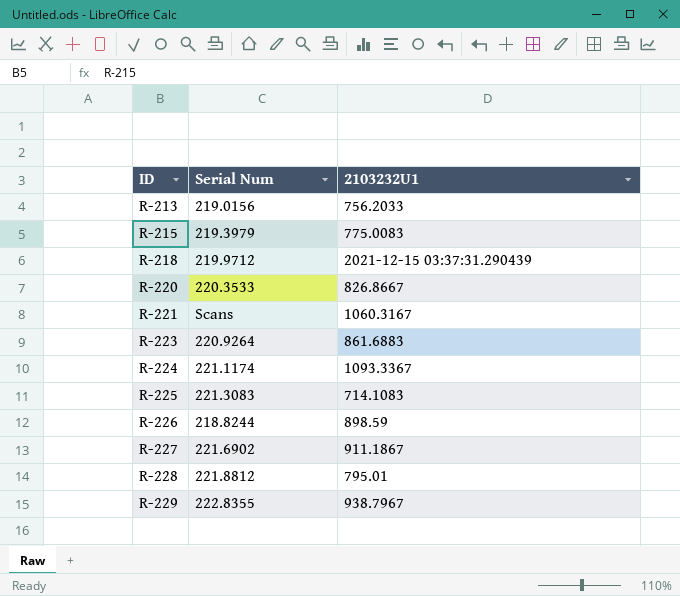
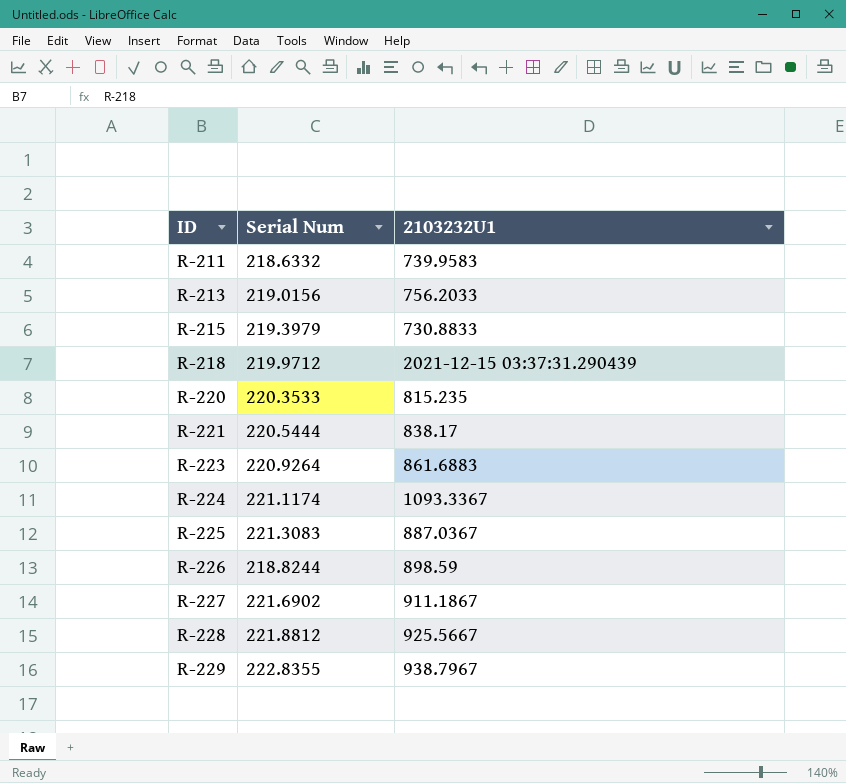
row R-211: none -> 218.6332 | 739.9583
R-215 | 2103232U1: 775.0083 -> 730.8833
R-220 | 2103232U1: 826.8667 -> 815.235
R-221 | Serial Num: Scans -> 220.5444
R-221 | 2103232U1: 1060.3167 -> 838.17
R-225 | 2103232U1: 714.1083 -> 887.0367
R-228 | 2103232U1: 795.01 -> 925.5667

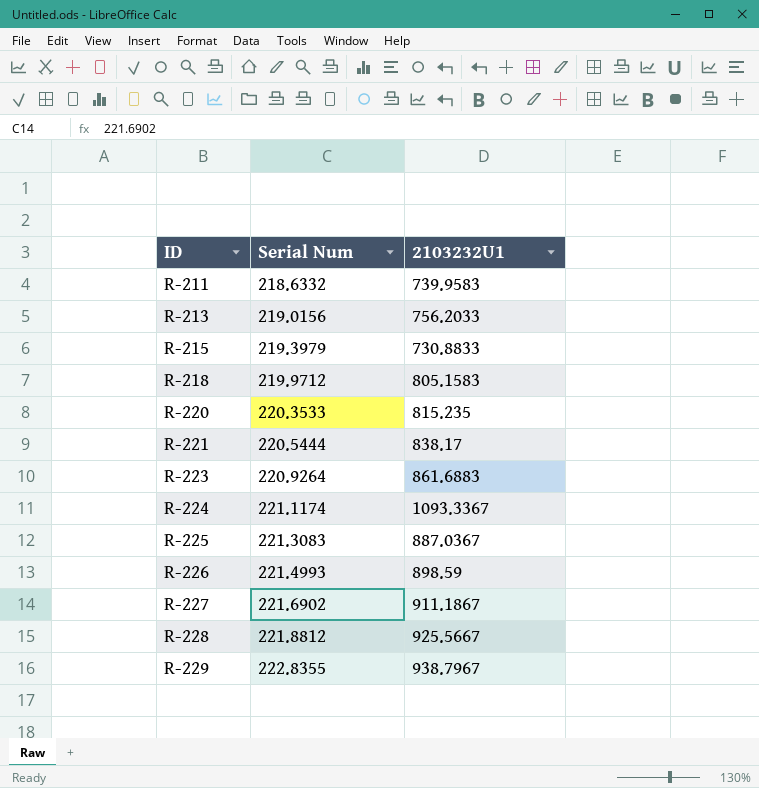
R-218 | 2103232U1: 2021-12-15 03:37:31.290439 -> 805.1583
R-226 | Serial Num: 218.8244 -> 221.4993

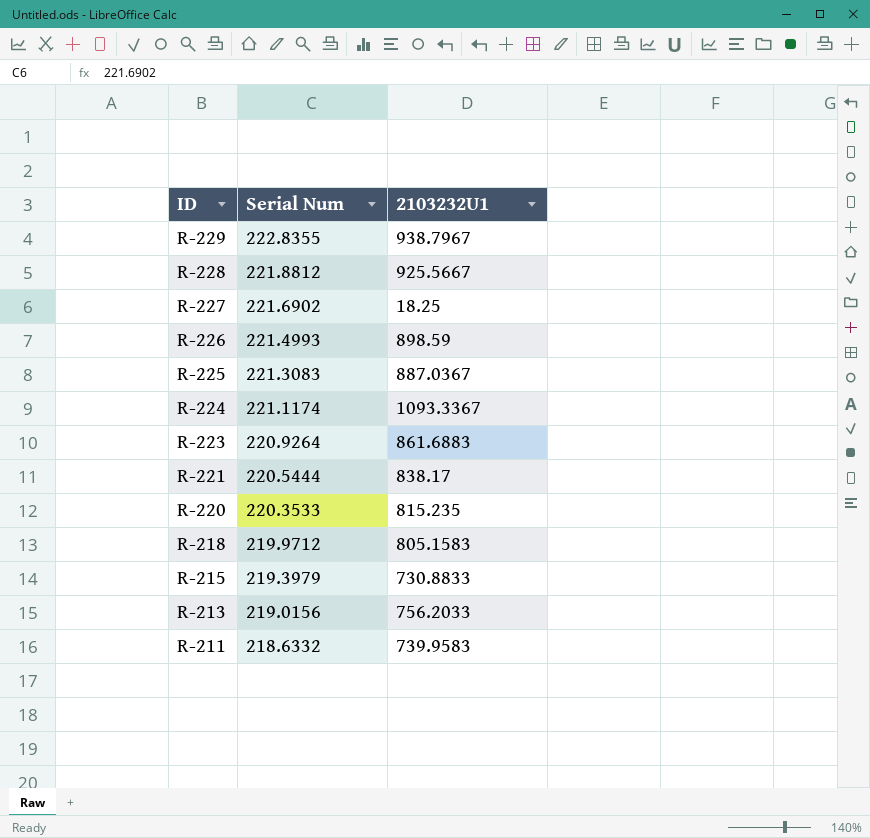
row order: ID ascending -> ID descending
R-227 | 2103232U1: 911.1867 -> 18.25

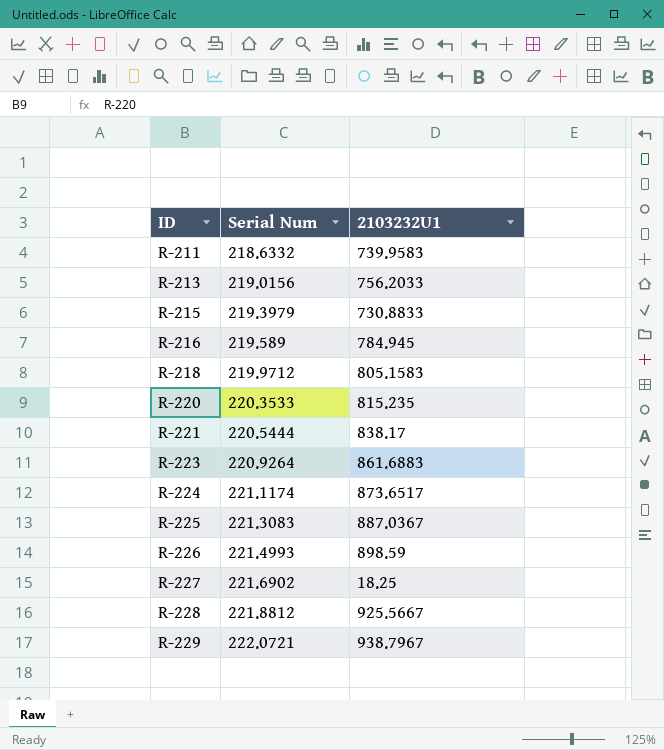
row order: ID descending -> ID ascending
row R-216: none -> 219.589 | 784.945
R-224 | 2103232U1: 1093.3367 -> 873.6517
R-229 | Serial Num: 222.8355 -> 222.0721

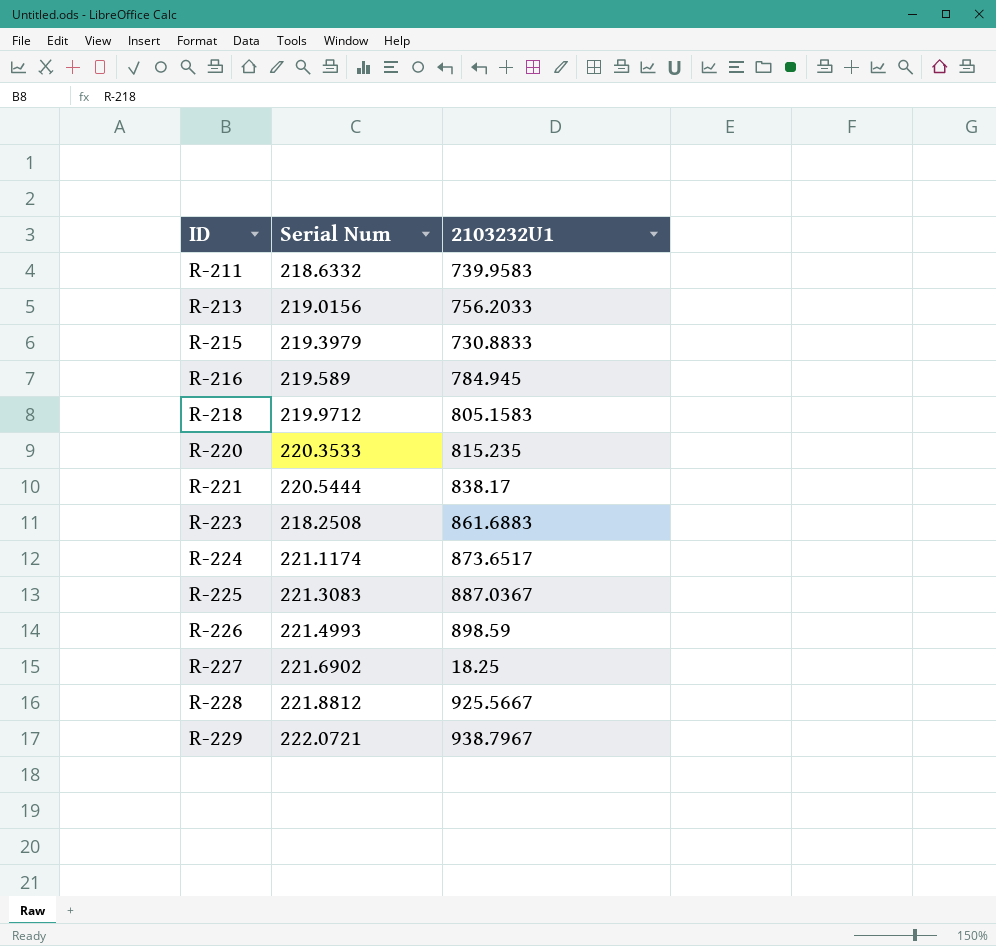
R-223 | Serial Num: 220.9264 -> 218.2508

